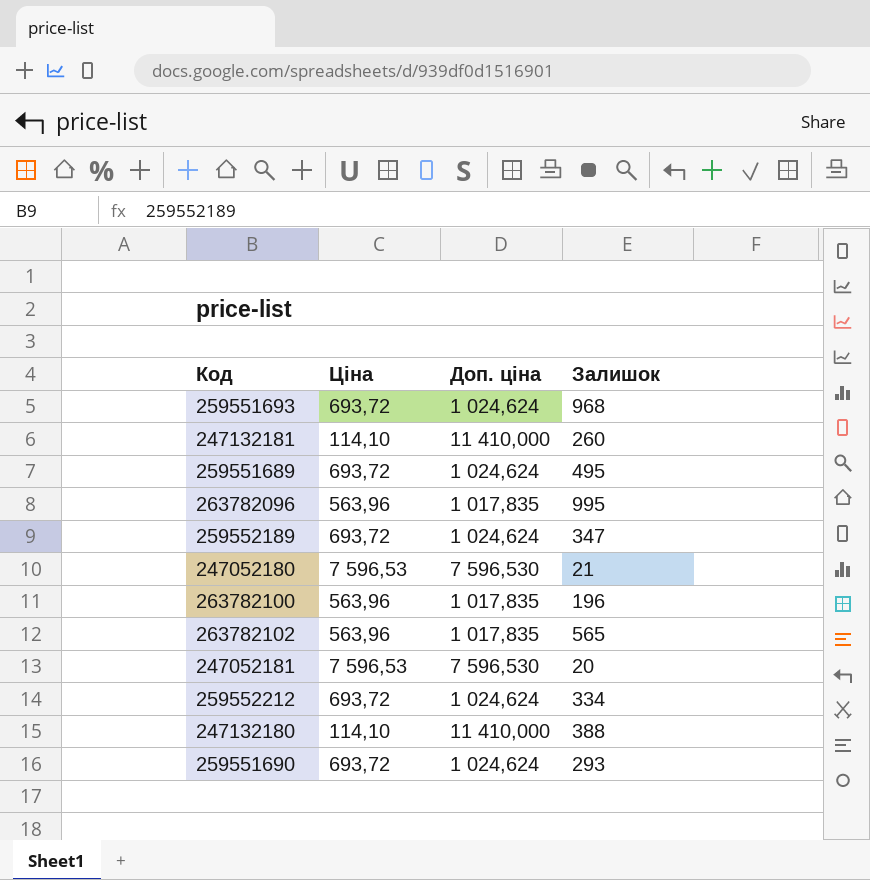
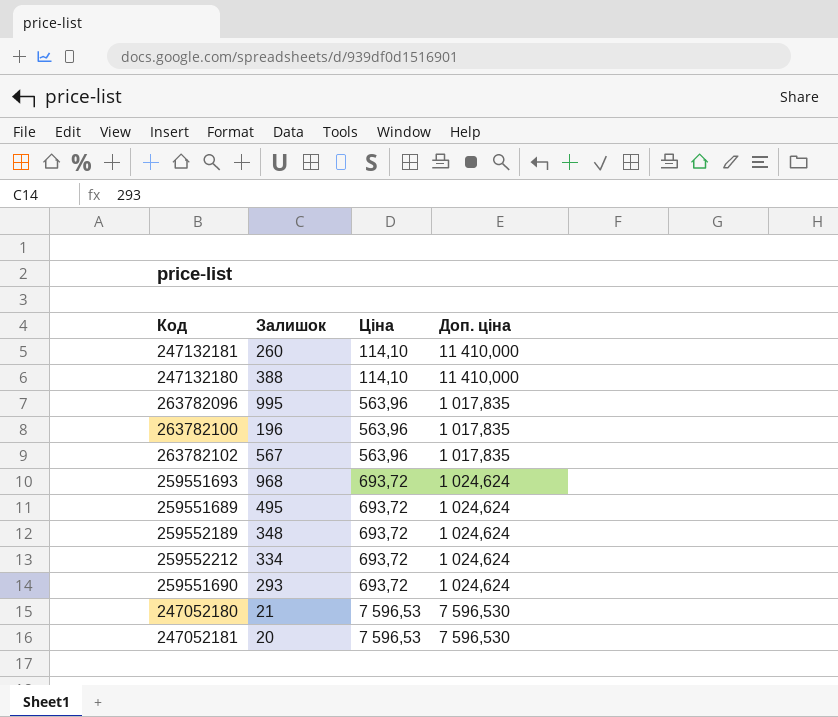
row order: none -> Ціна ascending
column Залишок | position: 4 -> 2
263782102 | Залишок: 565 -> 567
259552189 | Залишок: 347 -> 348

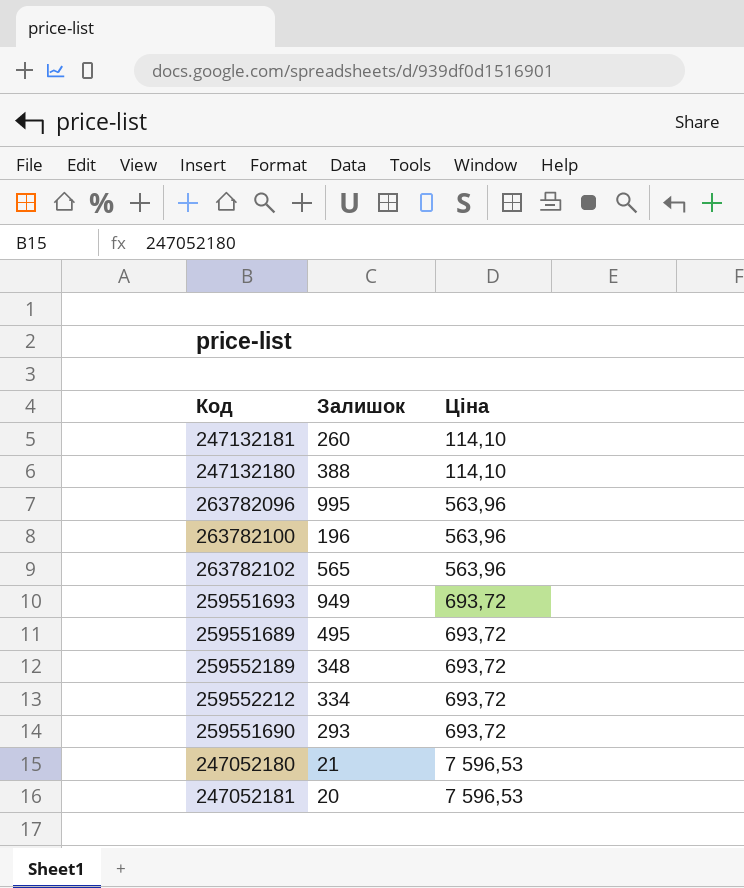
column Доп. ціна | position: 4 -> none
263782102 | Залишок: 567 -> 565
259551693 | Залишок: 968 -> 949

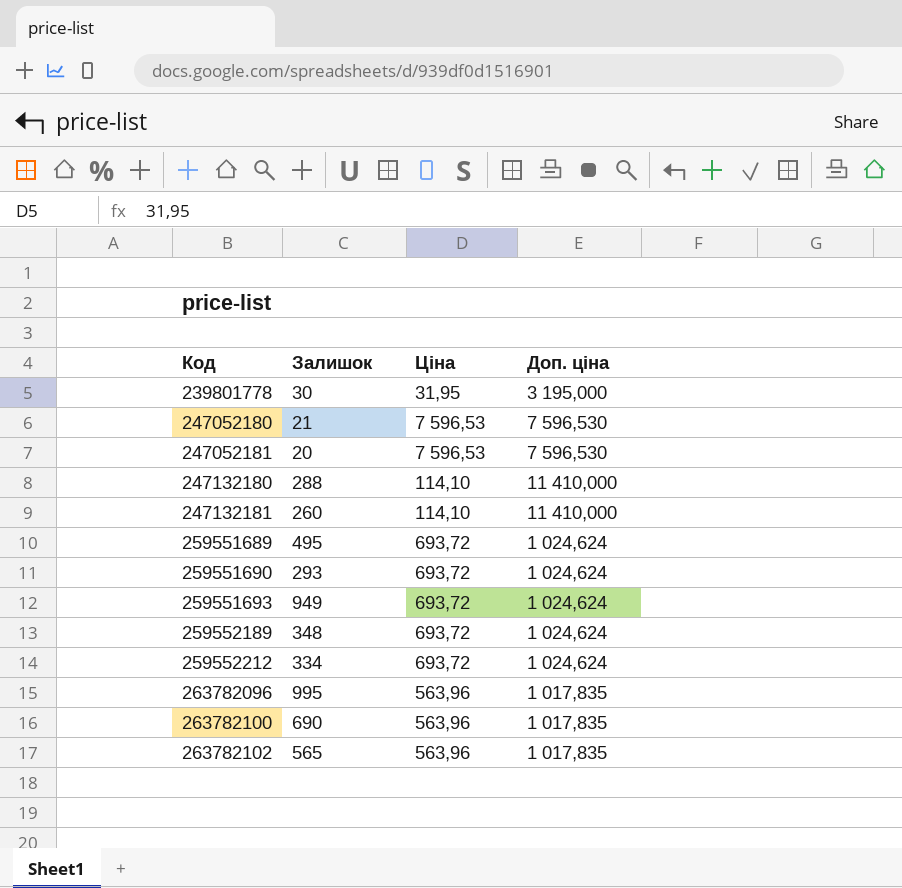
row order: Ціна ascending -> Код ascending
column Доп. ціна | position: none -> 4
row 239801778: none -> 30 | 31,95 | 3 195,000
247132180 | Залишок: 388 -> 288
263782100 | Залишок: 196 -> 690

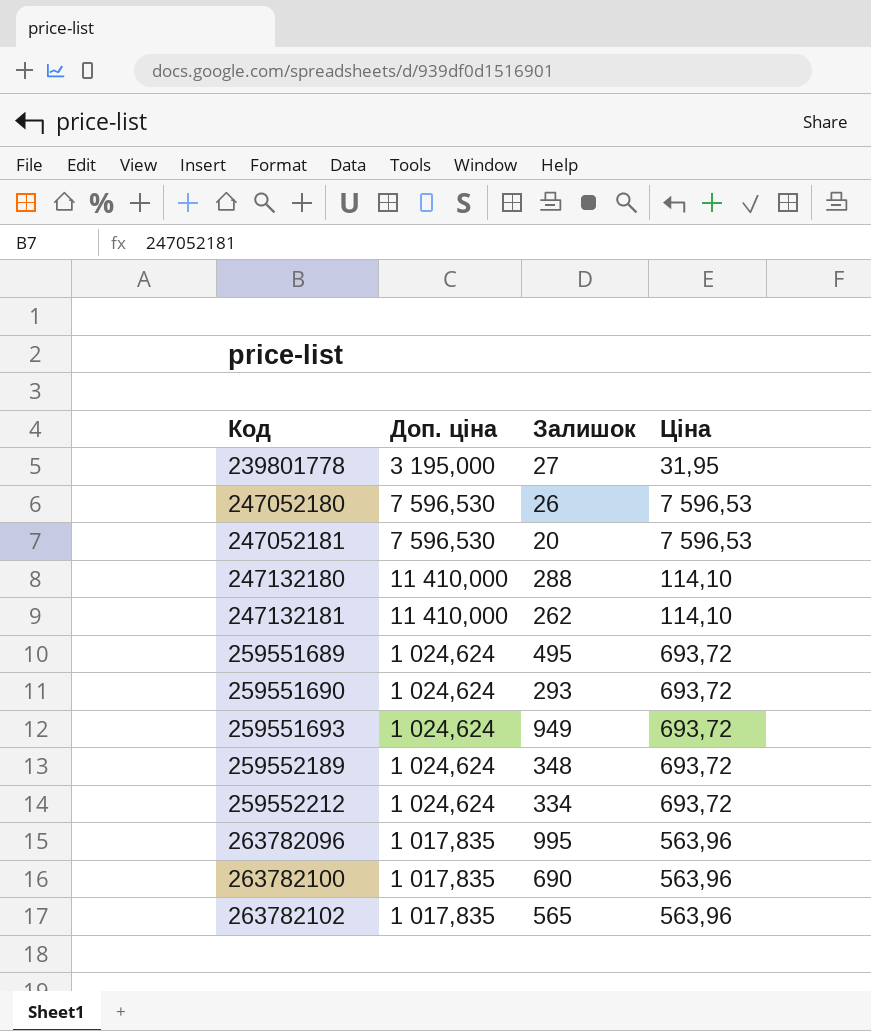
column Доп. ціна | position: 4 -> 2
239801778 | Залишок: 30 -> 27
247052180 | Залишок: 21 -> 26
247132181 | Залишок: 260 -> 262

